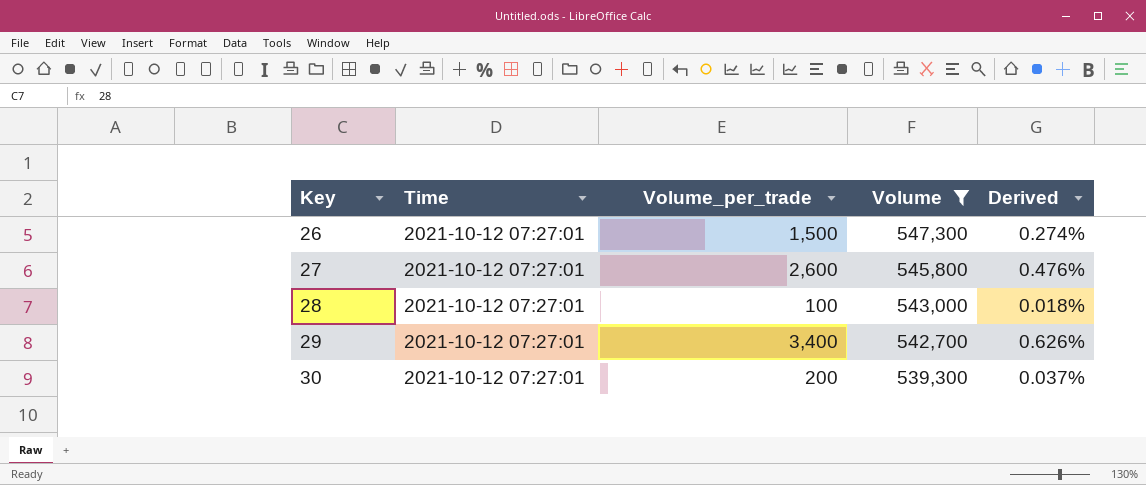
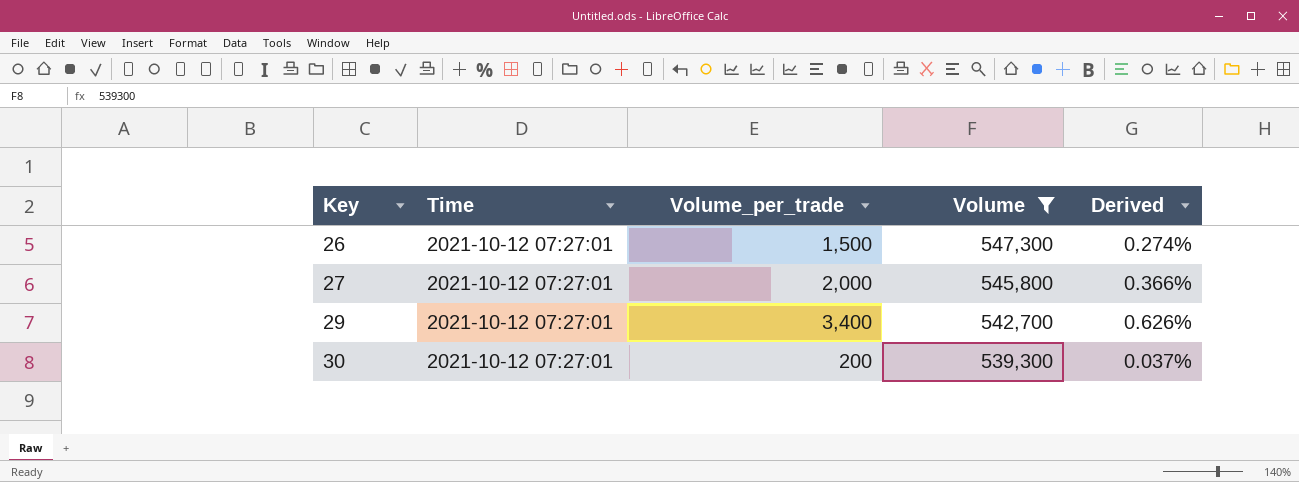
row 28: 2021-10-12 07:27:01 | 100 | 543,000 | 0.018% -> none
27 | Volume_per_trade: 2,600 -> 2,000
27 | Derived: 0.476% -> 0.366%

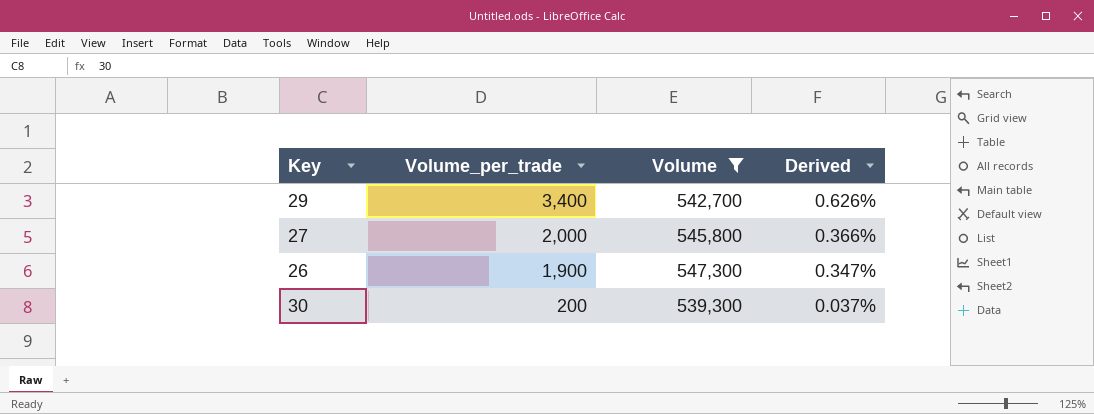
row order: Key ascending -> Volume_per_trade descending
column Time | position: 2 -> none
26 | Volume_per_trade: 1,500 -> 1,900
26 | Derived: 0.274% -> 0.347%

